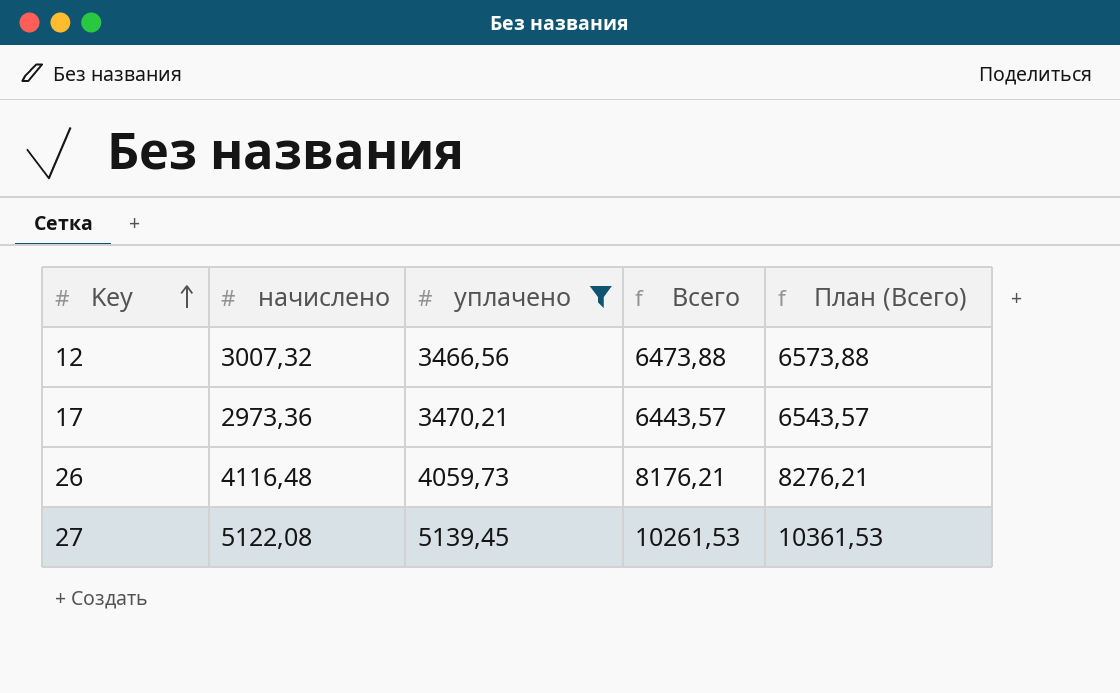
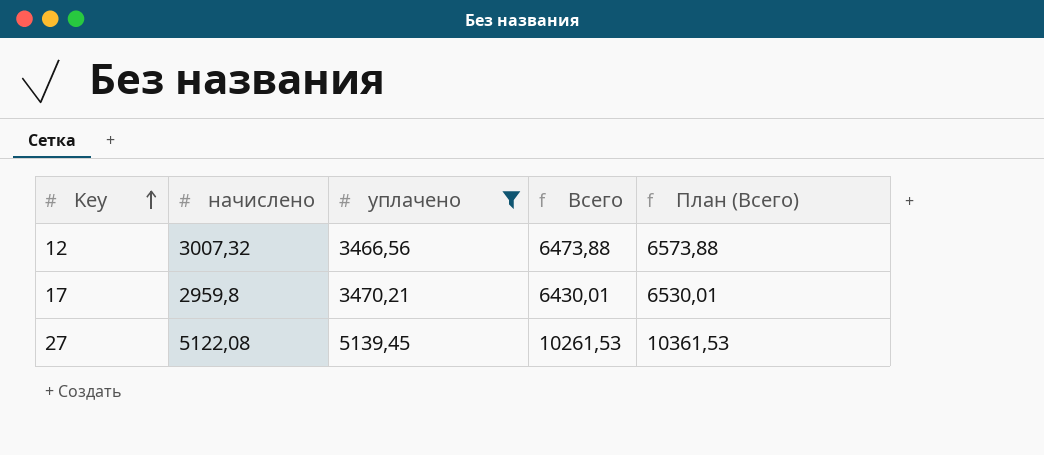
row 26: 4116,48 | 4059,73 | 8176,21 | 8276,21 -> none
17 | начислено: 2973,36 -> 2959,8
17 | Всего: 6443,57 -> 6430,01
17 | План (Всего): 6543,57 -> 6530,01

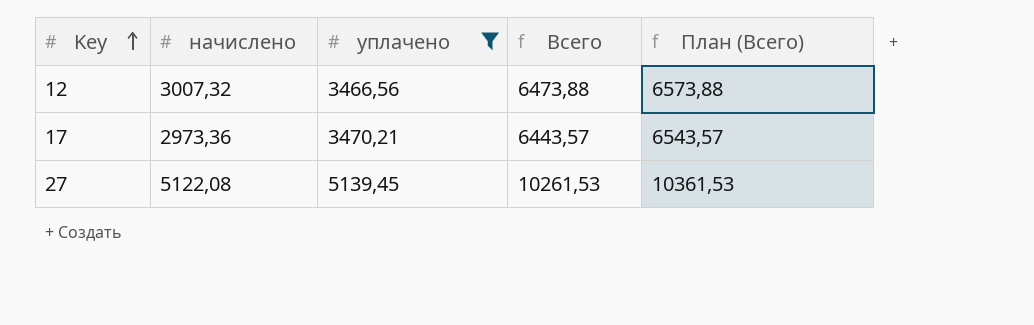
17 | начислено: 2959,8 -> 2973,36
17 | Всего: 6430,01 -> 6443,57
17 | План (Всего): 6530,01 -> 6543,57

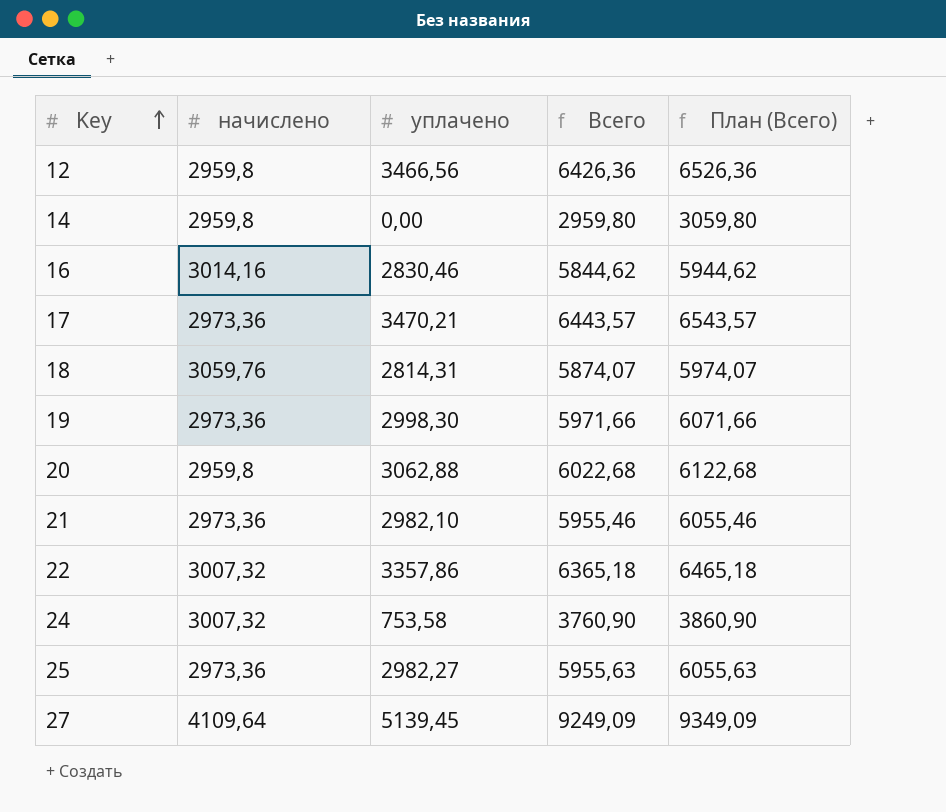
filter: уплачено >= 3466,56 -> none
12 | начислено: 3007,32 -> 2959,8
12 | Всего: 6473,88 -> 6426,36
12 | План (Всего): 6573,88 -> 6526,36
27 | начислено: 5122,08 -> 4109,64
27 | Всего: 10261,53 -> 9249,09
27 | План (Всего): 10361,53 -> 9349,09

